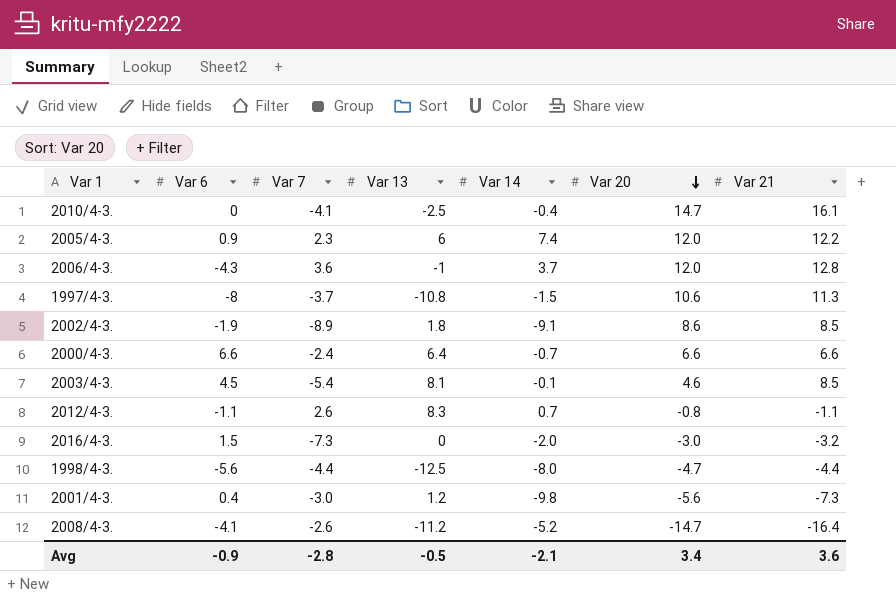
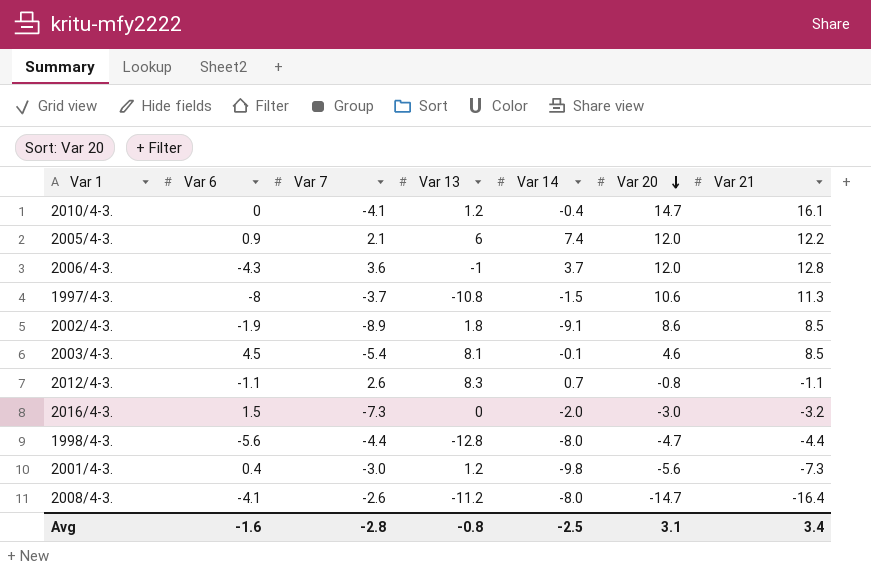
row 2000/4-3.: 6.6 | -2.4 | 6.4 | -0.7 | 6.6 | 6.6 -> none
2010/4-3. | Var 13: -2.5 -> 1.2
2005/4-3. | Var 7: 2.3 -> 2.1
1998/4-3. | Var 13: -12.5 -> -12.8
2008/4-3. | Var 14: -5.2 -> -8.0
Avg | Var 6: -0.9 -> -1.6
Avg | Var 13: -0.5 -> -0.8
Avg | Var 14: -2.1 -> -2.5
Avg | Var 20: 3.4 -> 3.1
Avg | Var 21: 3.6 -> 3.4

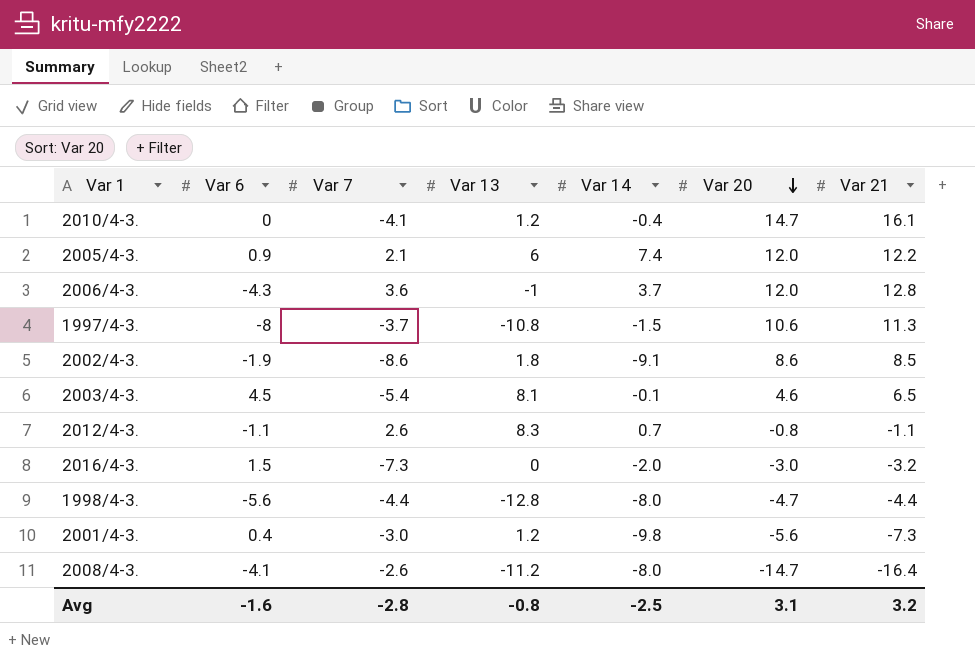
2002/4-3. | Var 7: -8.9 -> -8.6
2003/4-3. | Var 21: 8.5 -> 6.5
Avg | Var 21: 3.4 -> 3.2

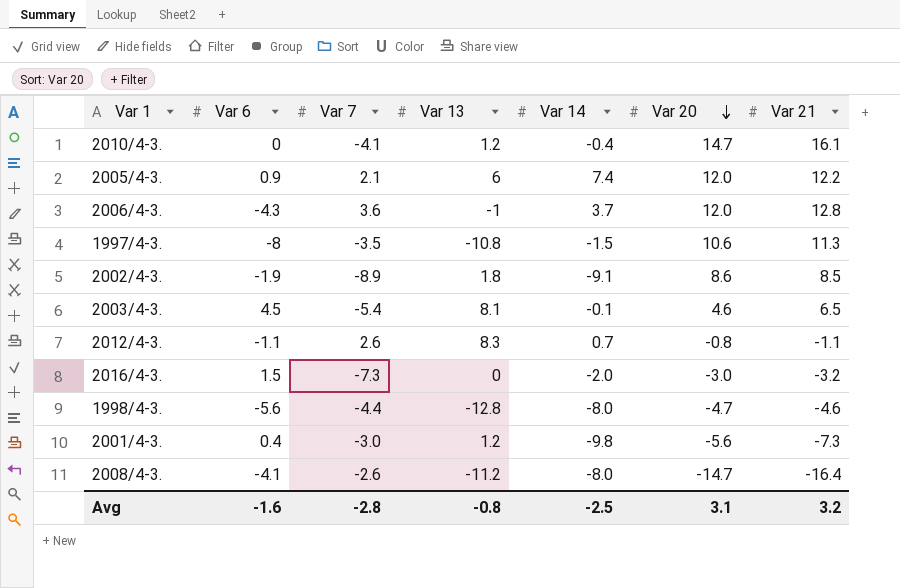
1997/4-3. | Var 7: -3.7 -> -3.5
2002/4-3. | Var 7: -8.6 -> -8.9
1998/4-3. | Var 21: -4.4 -> -4.6

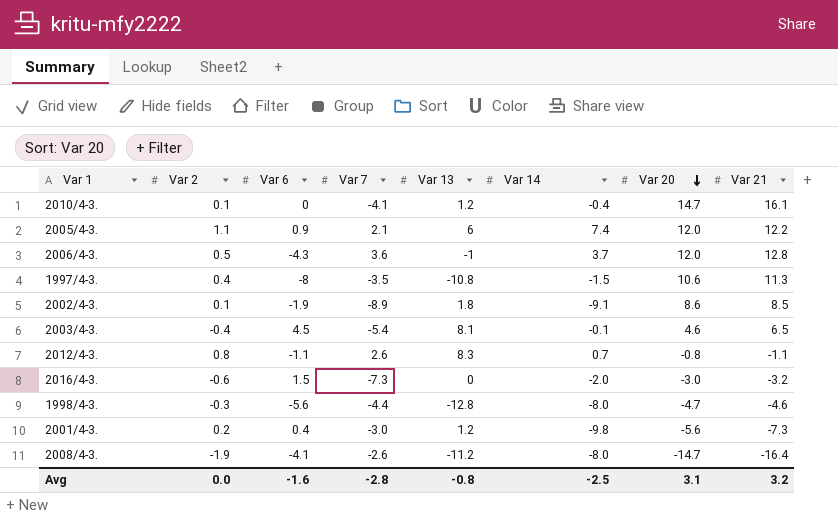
column Var 2 | position: none -> 2

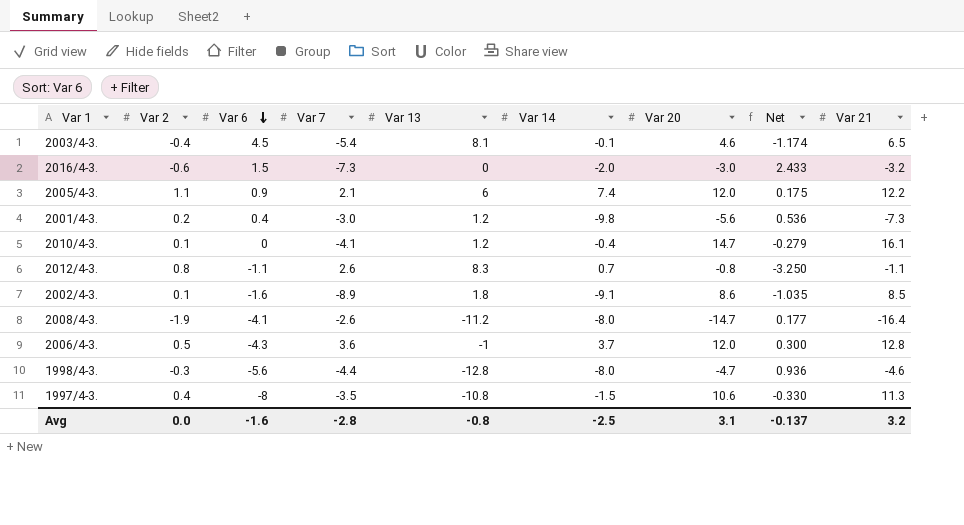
row order: Var 20 descending -> Var 6 descending
column Net | formula: none -> [Var 7] / [Var 20]
2002/4-3. | Var 6: -1.9 -> -1.6

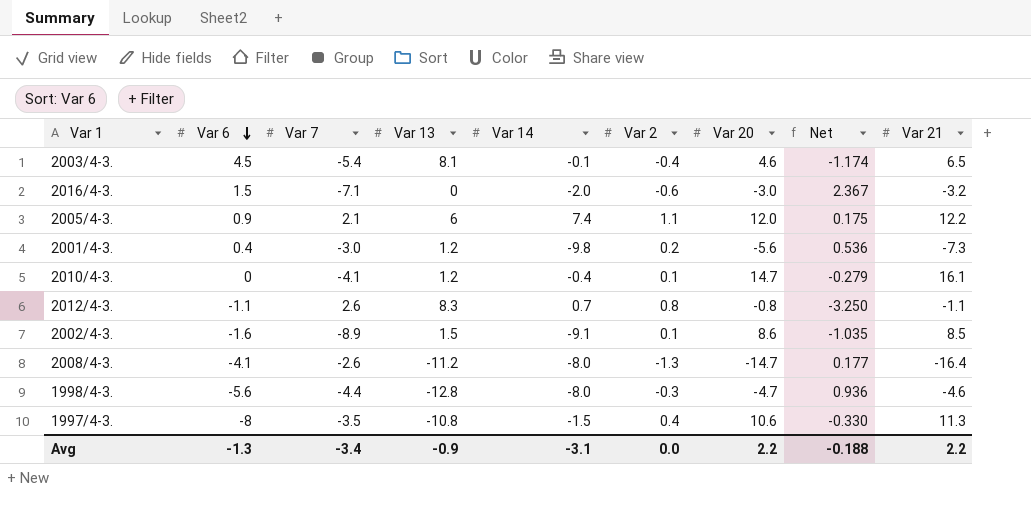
column Var 2 | position: 2 -> 6
row 2006/4-3.: 0.5 | -4.3 | 3.6 | -1 | 3.7 | 12.0 | 0.300 | 12.8 -> none
2016/4-3. | Var 7: -7.3 -> -7.1
2016/4-3. | Net: 2.433 -> 2.367
2002/4-3. | Var 13: 1.8 -> 1.5
2008/4-3. | Var 2: -1.9 -> -1.3
Avg | Var 6: -1.6 -> -1.3
Avg | Var 7: -2.8 -> -3.4
Avg | Var 13: -0.8 -> -0.9
Avg | Var 14: -2.5 -> -3.1
Avg | Var 20: 3.1 -> 2.2
Avg | Net: -0.137 -> -0.188
Avg | Var 21: 3.2 -> 2.2

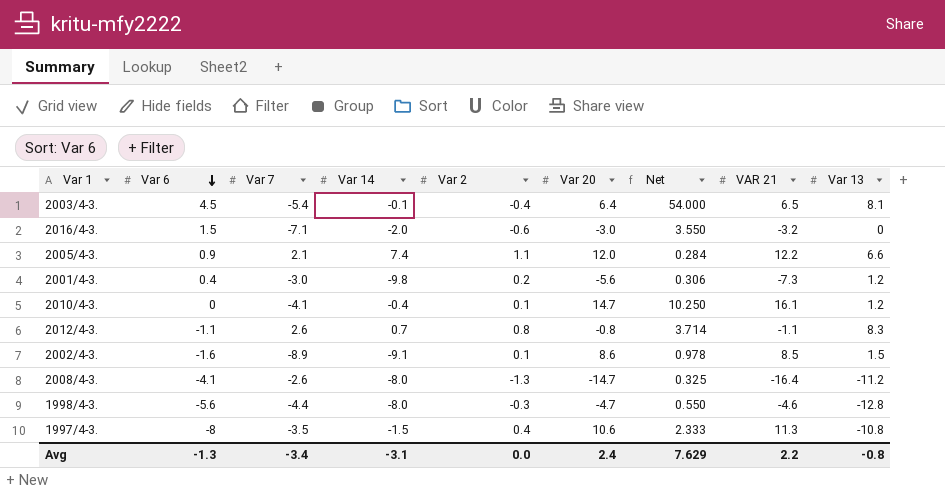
column Net | formula: [Var 7] / [Var 20] -> [Var 7] / [Var 14]
column name: Var 21 -> VAR 21
column Var 13 | position: 4 -> 9
2003/4-3. | Var 20: 4.6 -> 6.4
2005/4-3. | Var 13: 6 -> 6.6
Avg | Var 20: 2.2 -> 2.4
Avg | Net: -0.188 -> 7.629
Avg | Var 13: -0.9 -> -0.8

